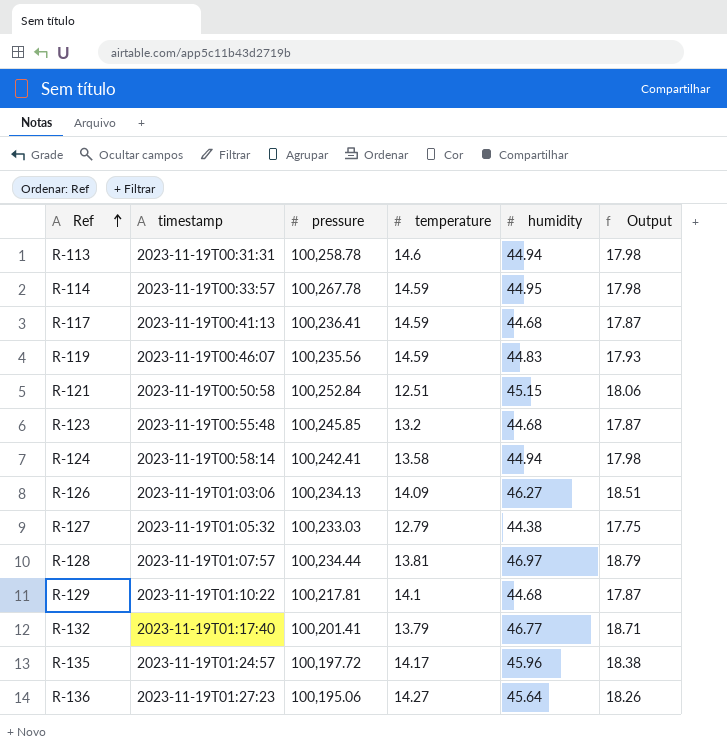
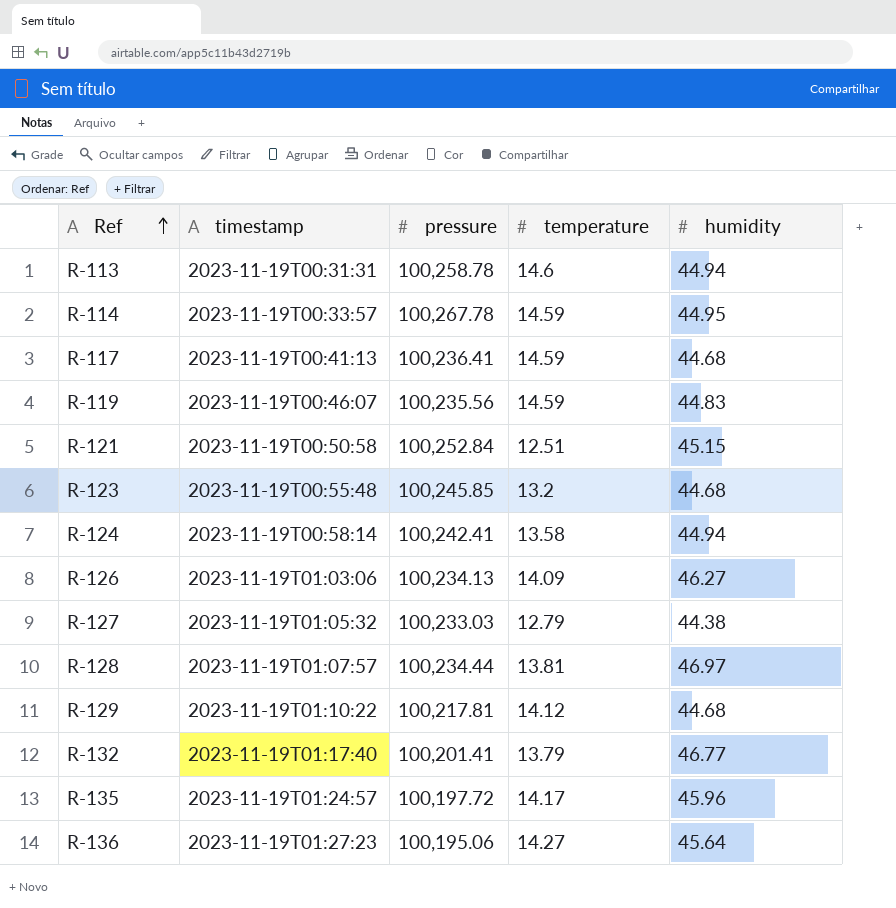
column Output | formula: [humidity] * 0.4 -> none
R-129 | temperature: 14.1 -> 14.12

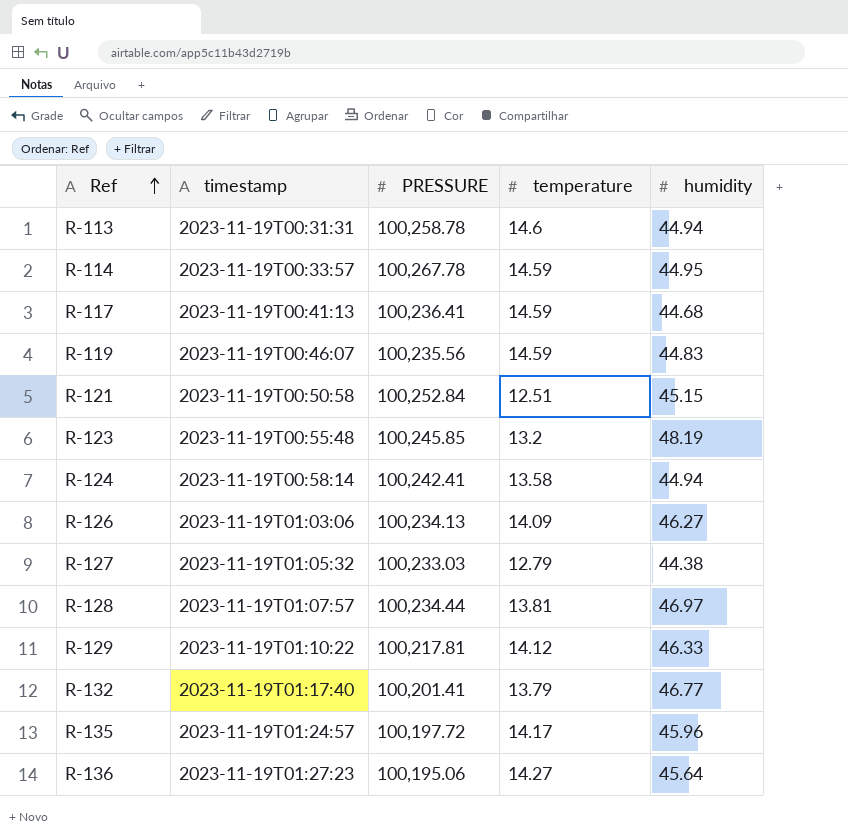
column name: pressure -> PRESSURE
R-123 | humidity: 44.68 -> 48.19
R-129 | humidity: 44.68 -> 46.33

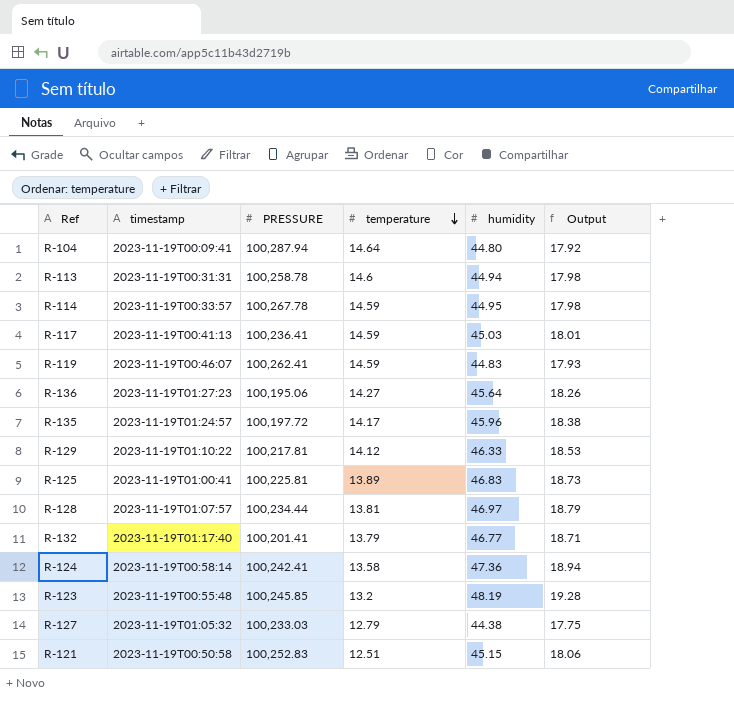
row order: Ref ascending -> temperature descending
column Output | formula: none -> [humidity] * 0.4
row R-126: 2023-11-19T01:03:06 | 100,234.13 | 14.09 | 46.27 -> none
row R-104: none -> 2023-11-19T00:09:41 | 100,287.94 | 14.64 | 44.80 | 17.92
R-117 | humidity: 44.68 -> 45.03
R-119 | PRESSURE: 100,235.56 -> 100,262.41
row R-125: none -> 2023-11-19T01:00:41 | 100,225.81 | 13.89 | 46.83 | 18.73
R-124 | humidity: 44.94 -> 47.36
R-121 | PRESSURE: 100,252.84 -> 100,252.83

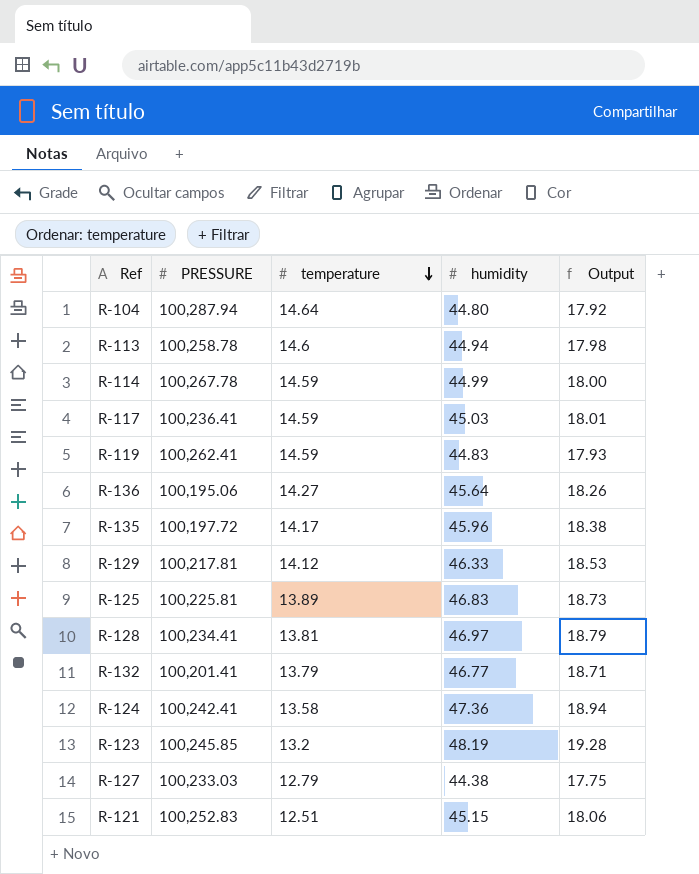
column timestamp | position: 2 -> none
R-114 | humidity: 44.95 -> 44.99
R-114 | Output: 17.98 -> 18.00
R-128 | PRESSURE: 100,234.44 -> 100,234.41

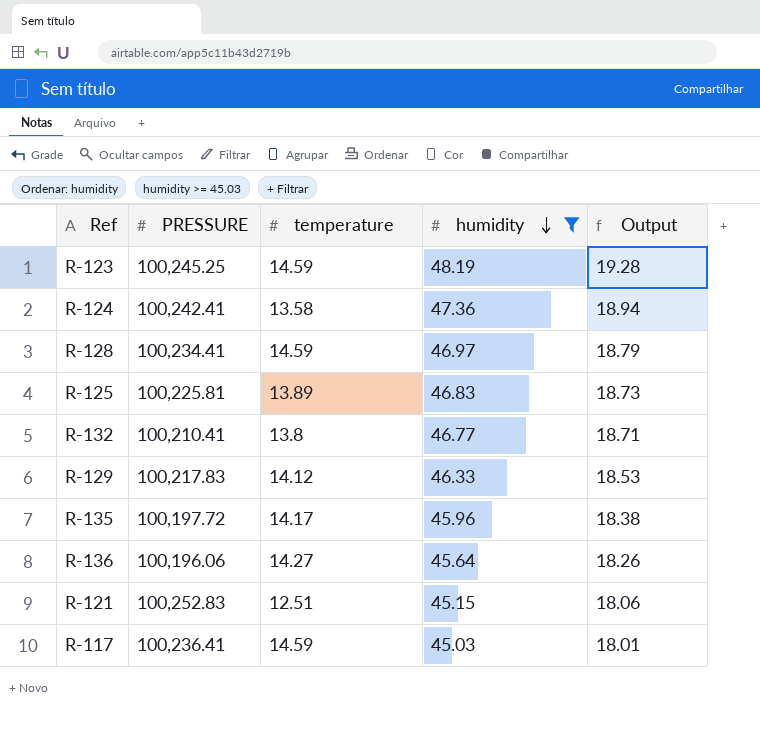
filter: none -> humidity >= 45.03
row order: temperature descending -> humidity descending
R-123 | PRESSURE: 100,245.85 -> 100,245.25
R-123 | temperature: 13.2 -> 14.59
R-128 | temperature: 13.81 -> 14.59
R-132 | PRESSURE: 100,201.41 -> 100,210.41
R-132 | temperature: 13.79 -> 13.8
R-129 | PRESSURE: 100,217.81 -> 100,217.83
R-136 | PRESSURE: 100,195.06 -> 100,196.06

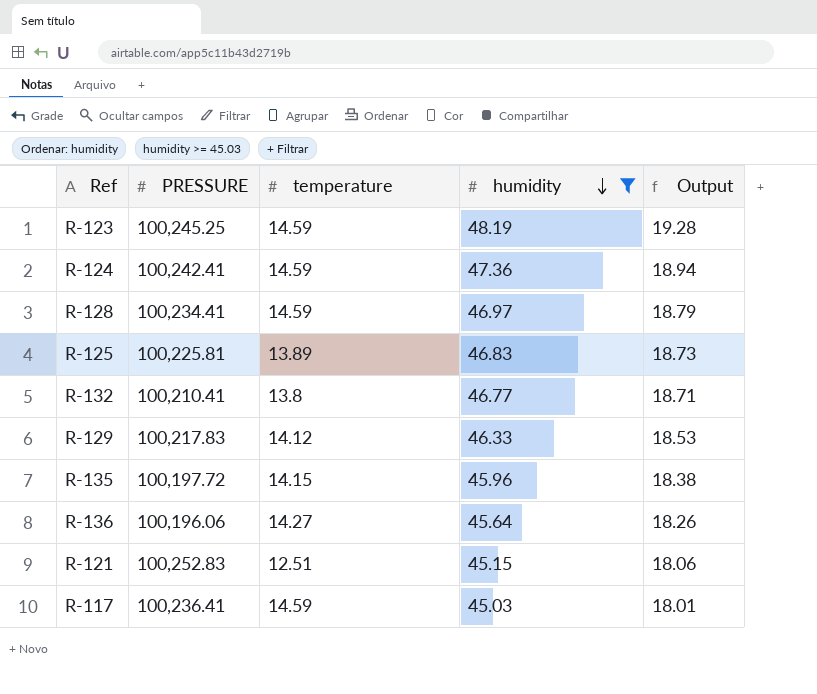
R-124 | temperature: 13.58 -> 14.59
R-135 | temperature: 14.17 -> 14.15

